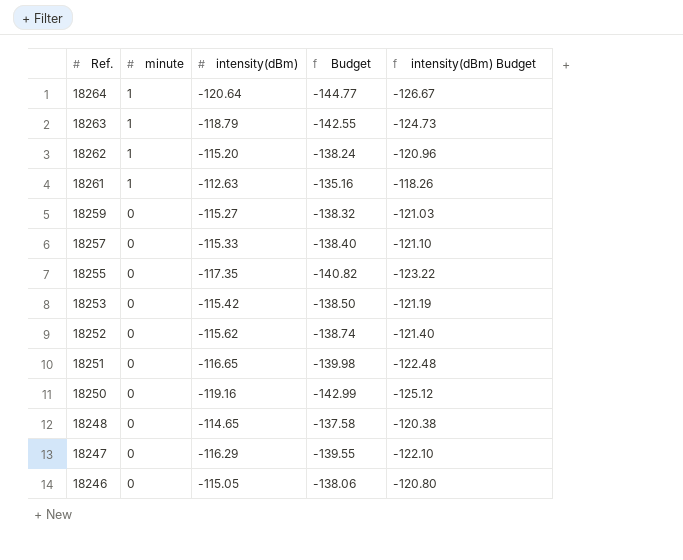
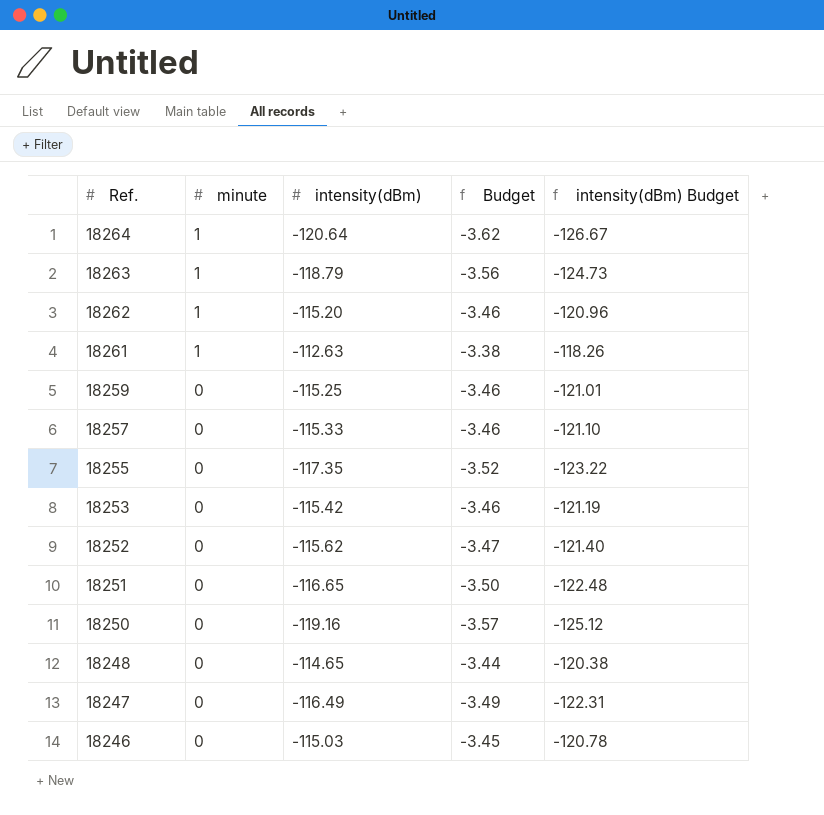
column Budget | formula: [intensity(dBm)] * 1.2 -> [intensity(dBm)] * 0.03
18259 | intensity(dBm): -115.27 -> -115.25
18259 | intensity(dBm) Budget: -121.03 -> -121.01
18247 | intensity(dBm): -116.29 -> -116.49
18247 | intensity(dBm) Budget: -122.10 -> -122.31
18246 | intensity(dBm): -115.05 -> -115.03
18246 | intensity(dBm) Budget: -120.80 -> -120.78

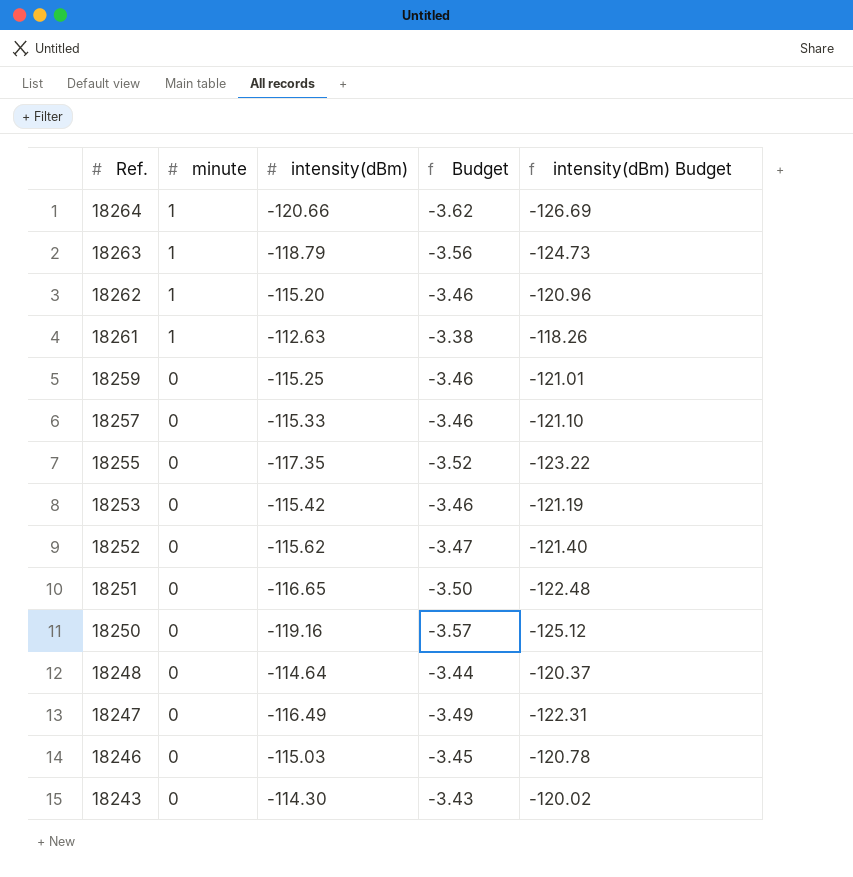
18264 | intensity(dBm): -120.64 -> -120.66
18264 | intensity(dBm) Budget: -126.67 -> -126.69
18248 | intensity(dBm): -114.65 -> -114.64
18248 | intensity(dBm) Budget: -120.38 -> -120.37
row 18243: none -> 0 | -114.30 | -3.43 | -120.02

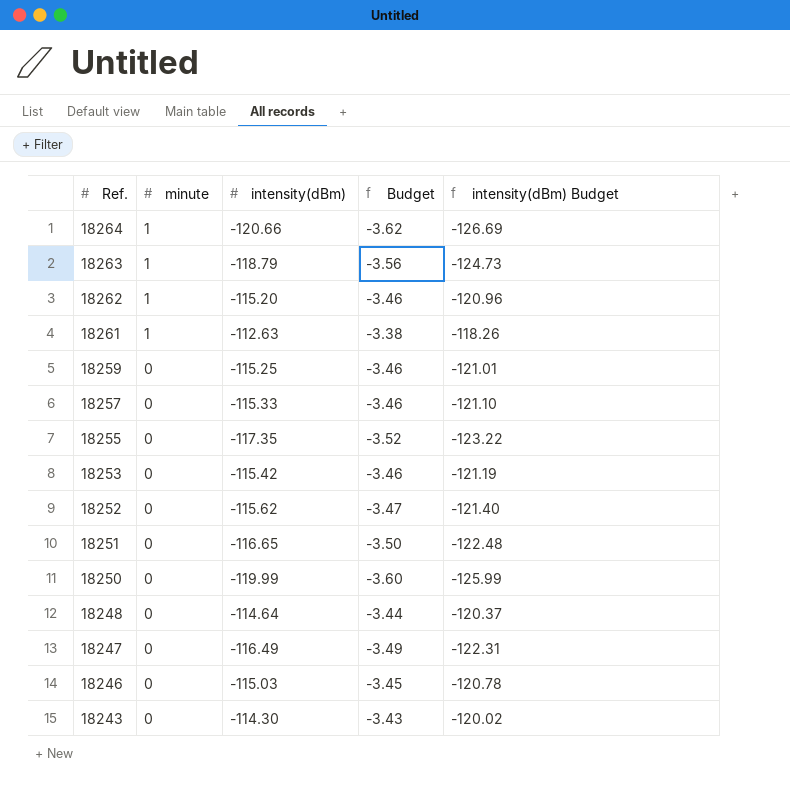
18250 | intensity(dBm): -119.16 -> -119.99
18250 | Budget: -3.57 -> -3.60
18250 | intensity(dBm) Budget: -125.12 -> -125.99

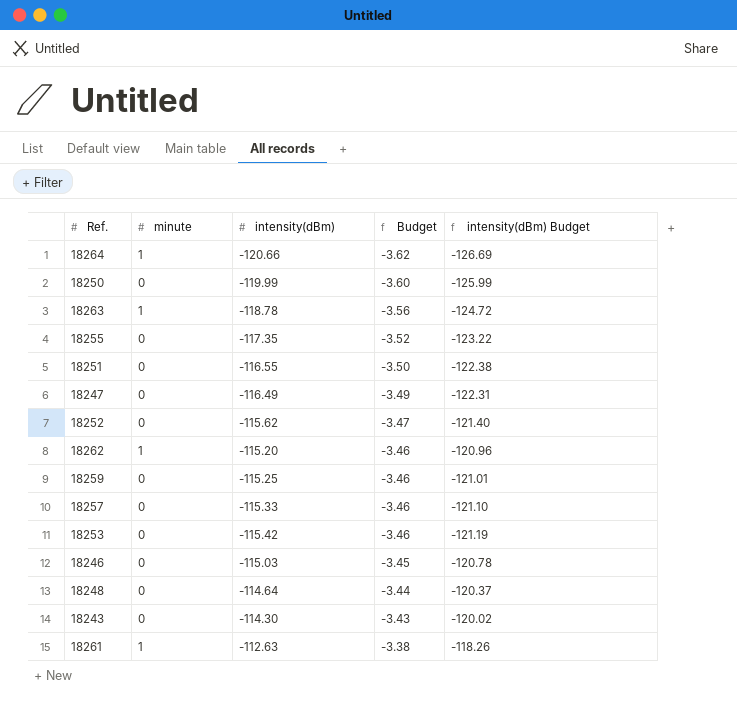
row order: Ref. descending -> Budget ascending
18263 | intensity(dBm): -118.79 -> -118.78
18263 | intensity(dBm) Budget: -124.73 -> -124.72
18251 | intensity(dBm): -116.65 -> -116.55
18251 | intensity(dBm) Budget: -122.48 -> -122.38

